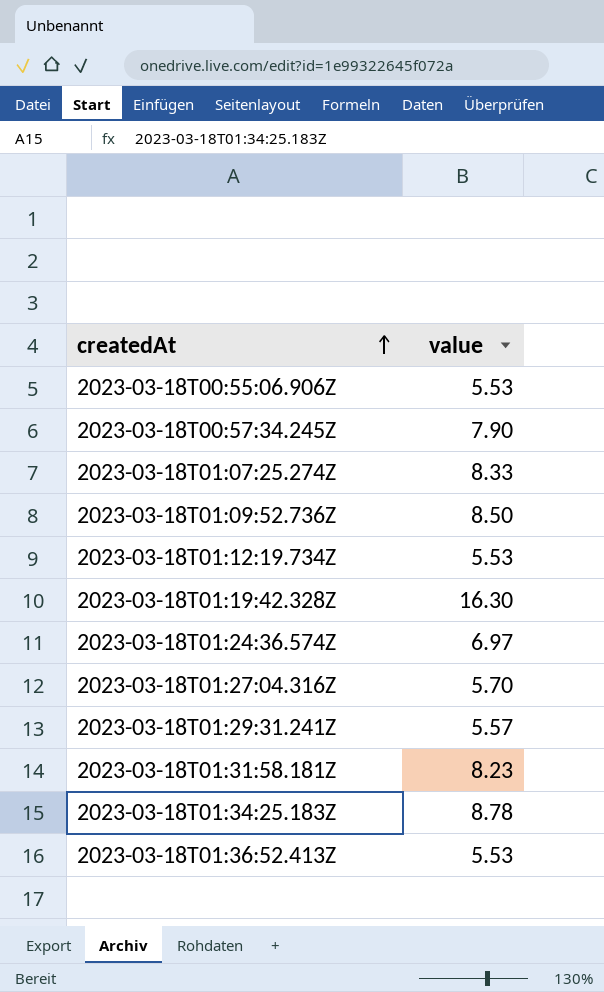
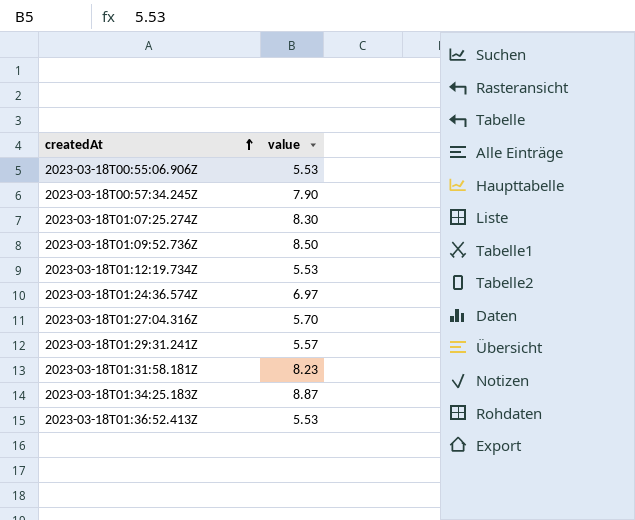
row 2023-03-18T01:19:42.328Z: 16.30 -> none
2023-03-18T01:07:25.274Z | value: 8.33 -> 8.30
2023-03-18T01:34:25.183Z | value: 8.78 -> 8.87

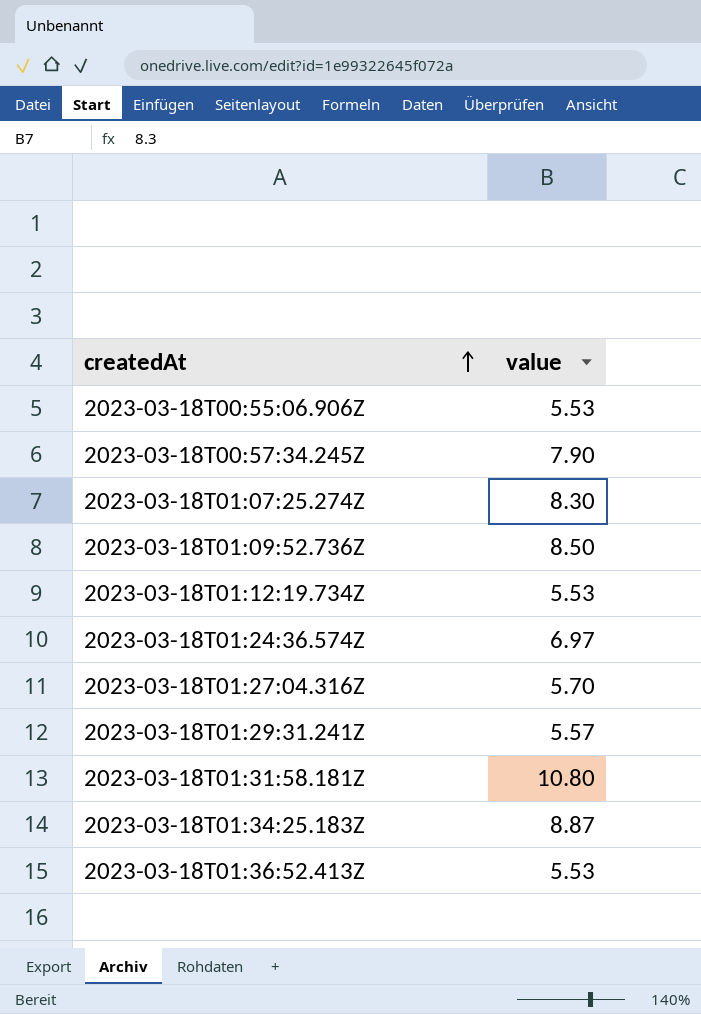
2023-03-18T01:31:58.181Z | value: 8.23 -> 10.80

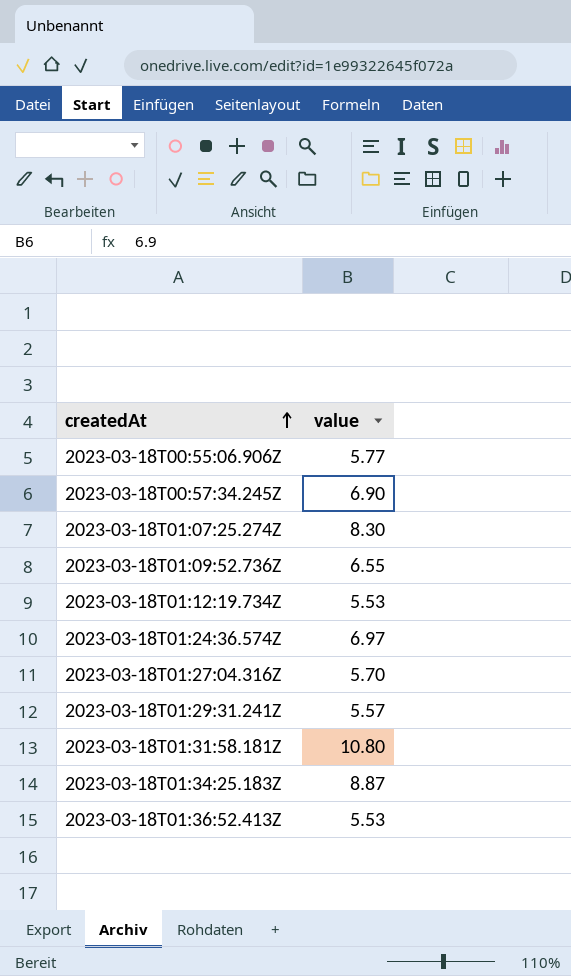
2023-03-18T00:55:06.906Z | value: 5.53 -> 5.77
2023-03-18T00:57:34.245Z | value: 7.90 -> 6.90
2023-03-18T01:09:52.736Z | value: 8.50 -> 6.55

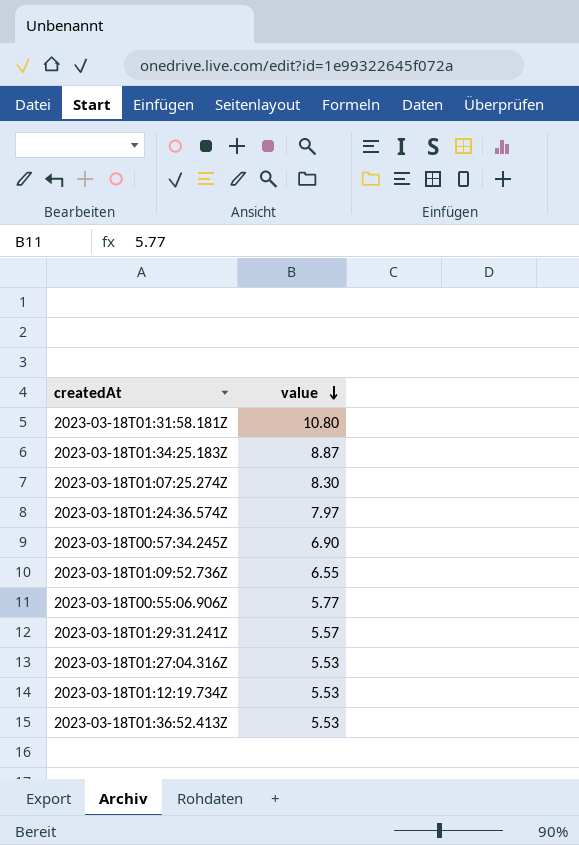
row order: createdAt ascending -> value descending
2023-03-18T01:24:36.574Z | value: 6.97 -> 7.97
2023-03-18T01:27:04.316Z | value: 5.70 -> 5.53

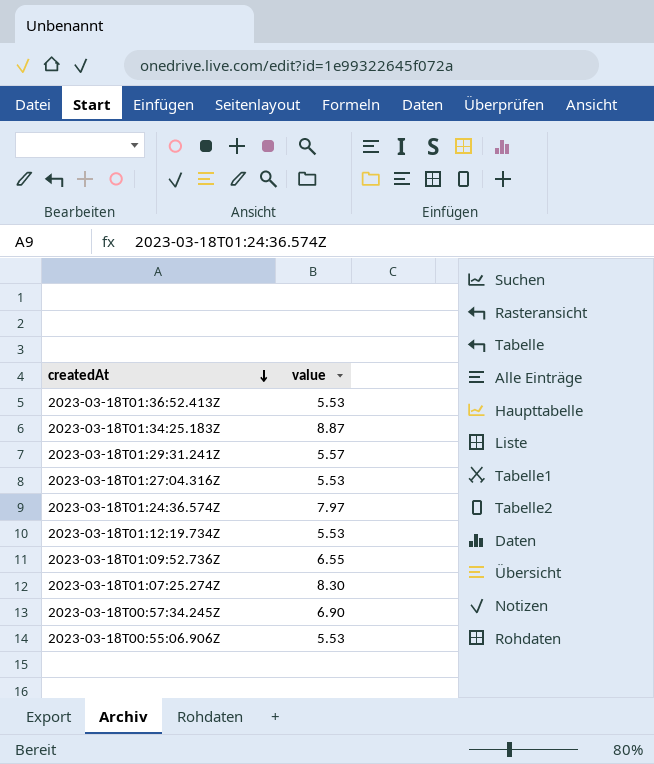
row order: value descending -> createdAt descending
row 2023-03-18T01:31:58.181Z: 10.80 -> none
2023-03-18T00:55:06.906Z | value: 5.77 -> 5.53

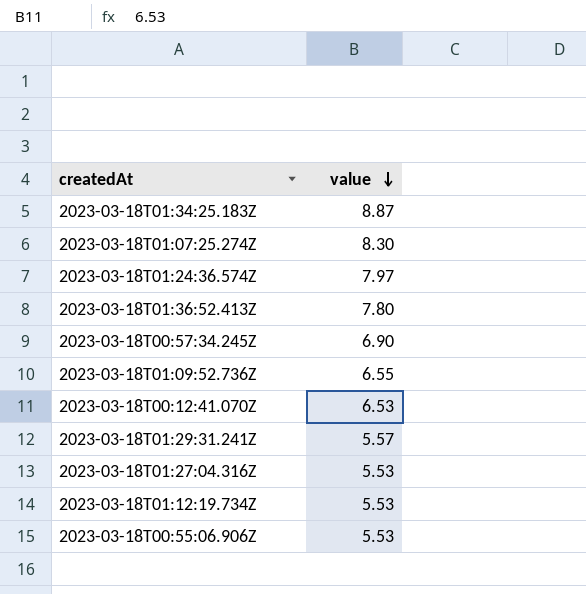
row order: createdAt descending -> value descending
2023-03-18T01:36:52.413Z | value: 5.53 -> 7.80
row 2023-03-18T00:12:41.070Z: none -> 6.53

